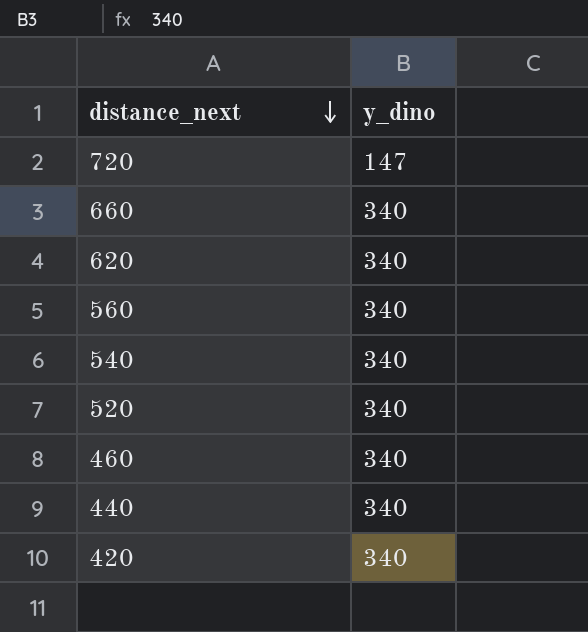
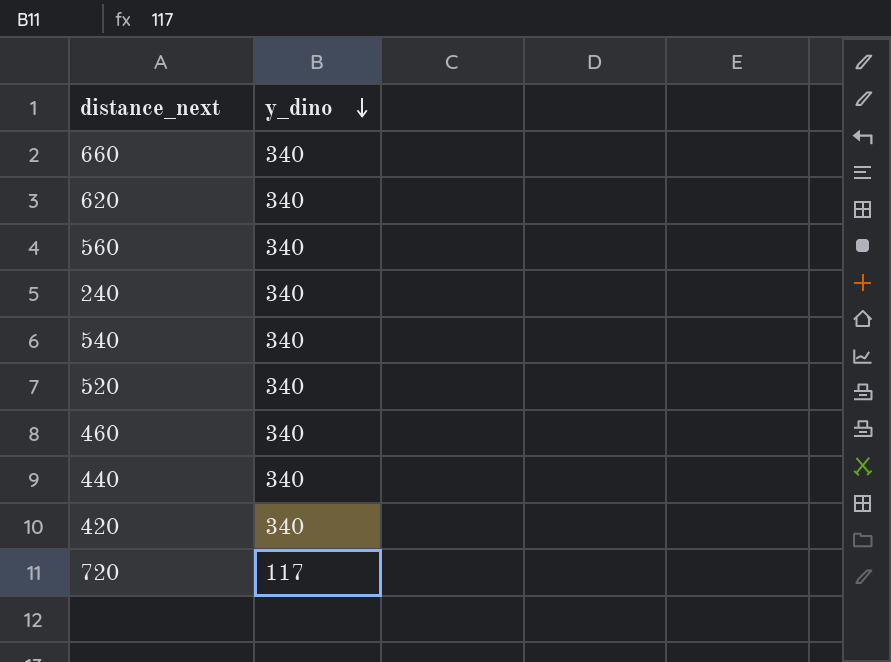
row order: distance_next descending -> y_dino descending
row 240: none -> 340
720 | y_dino: 147 -> 117

